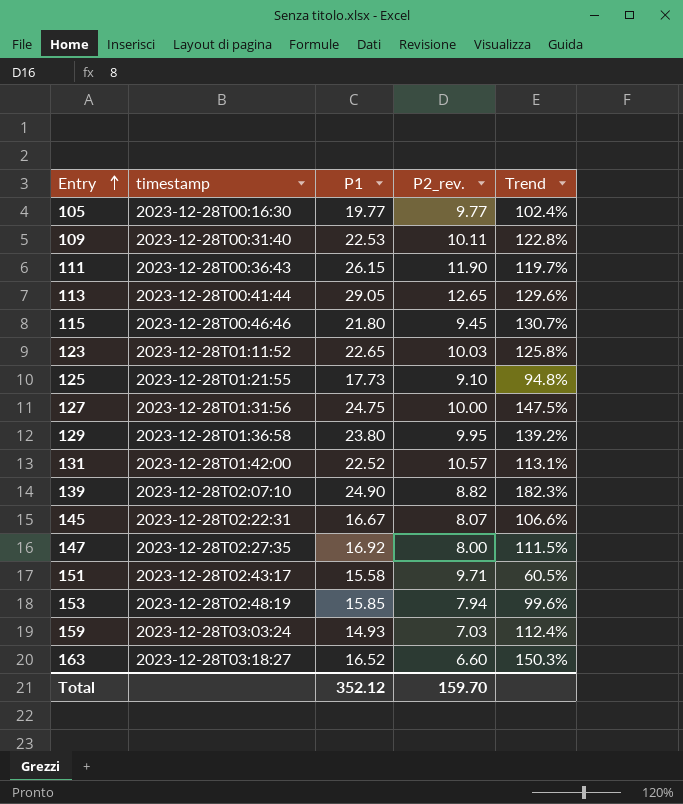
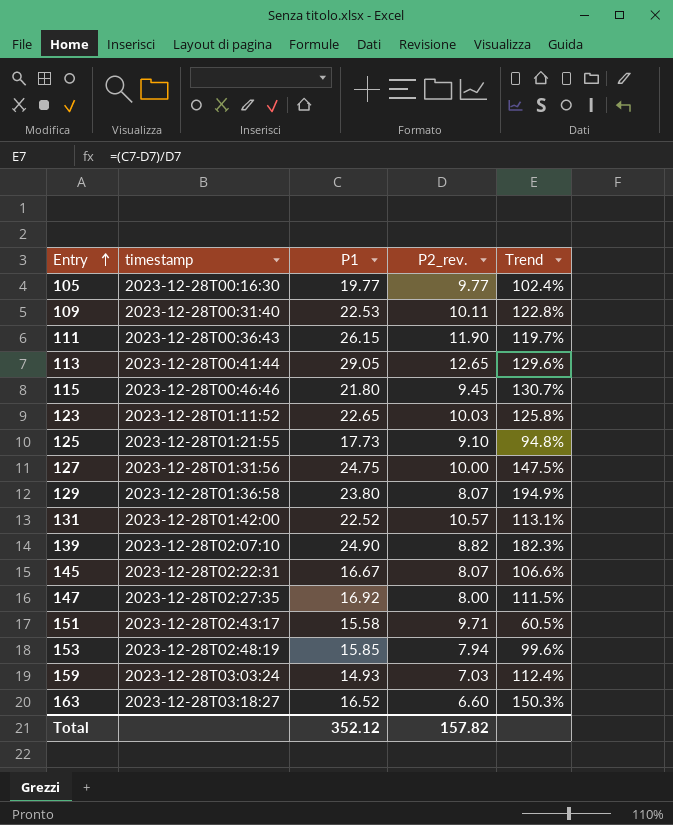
129 | P2_rev.: 9.95 -> 8.07
129 | Trend: 139.2% -> 194.9%
Total | P2_rev.: 159.70 -> 157.82

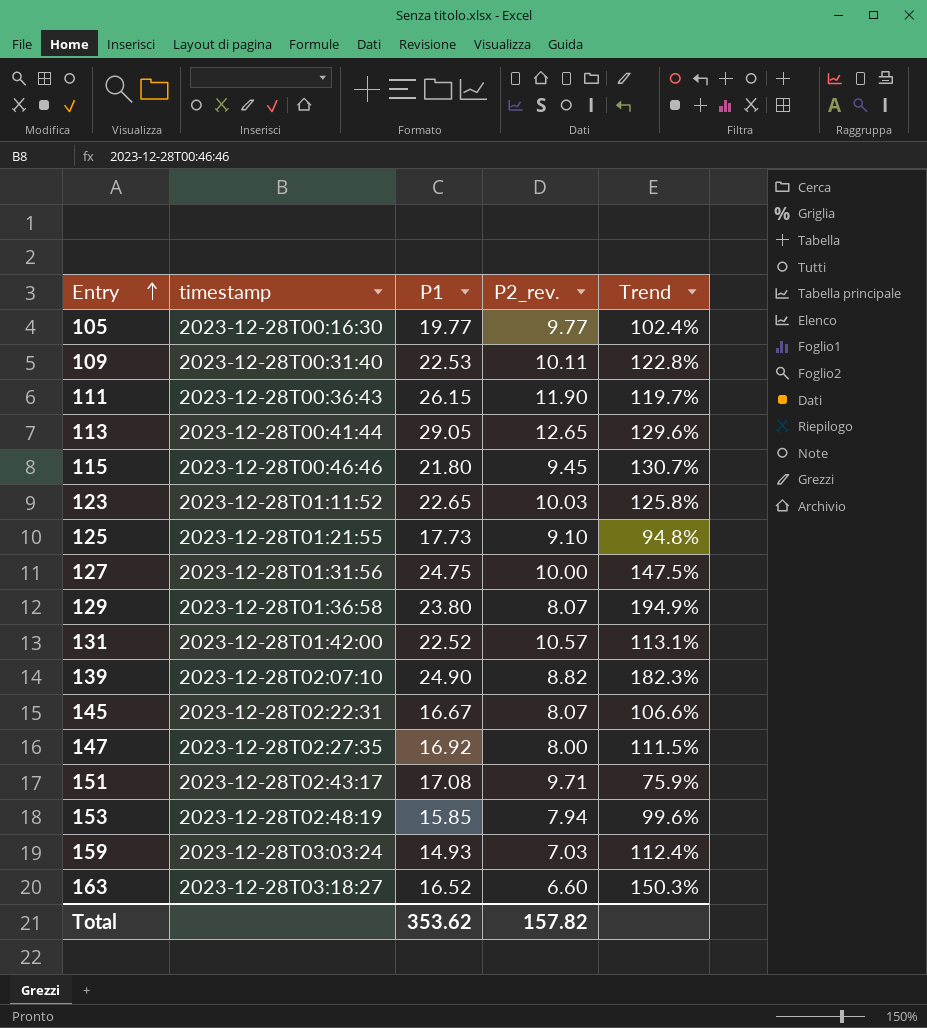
151 | P1: 15.58 -> 17.08
151 | Trend: 60.5% -> 75.9%
Total | P1: 352.12 -> 353.62

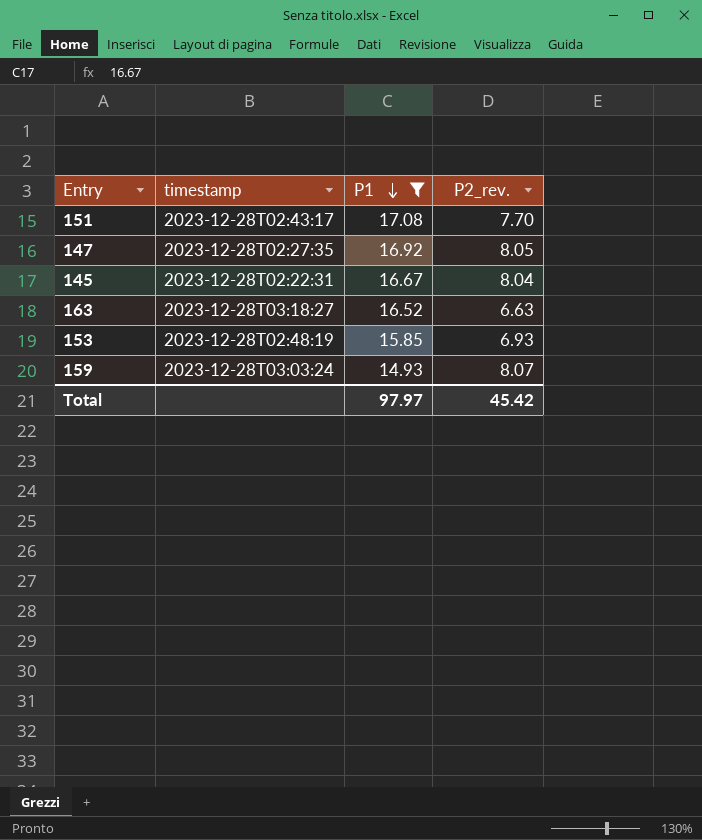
filter: none -> P1 <= 17.08
row order: Entry ascending -> P1 descending
column Trend | formula: ([P1] - [P2_rev.]) / [P2_rev.] -> none
151 | P2_rev.: 9.71 -> 7.70
147 | P2_rev.: 8.00 -> 8.05
145 | P2_rev.: 8.07 -> 8.04
163 | P2_rev.: 6.60 -> 6.63
153 | P2_rev.: 7.94 -> 6.93
159 | P2_rev.: 7.03 -> 8.07
Total | P1: 353.62 -> 97.97
Total | P2_rev.: 157.82 -> 45.42

